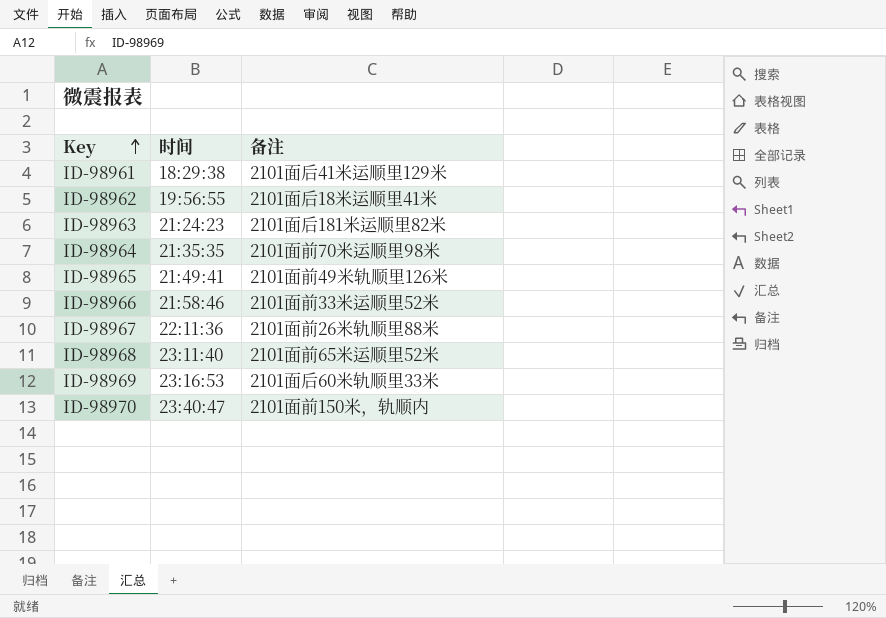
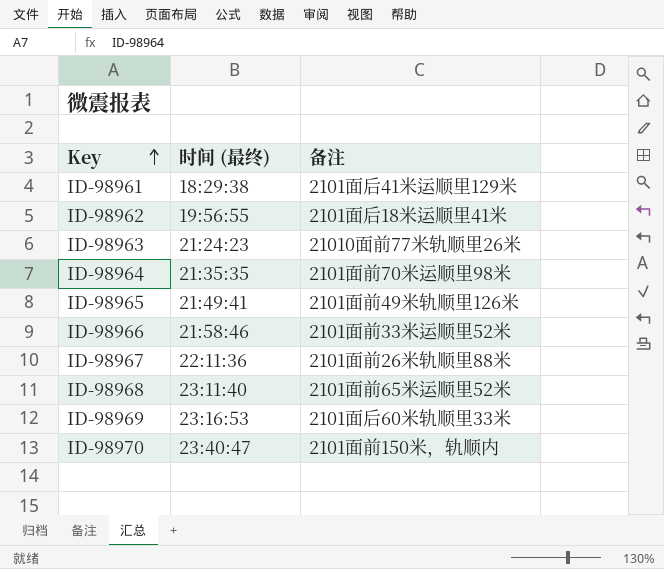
column name: 时间 -> 时间 (最终)
ID-98963 | 备注: 2101面后181米运顺里82米 -> 21010面前77米轨顺里26米

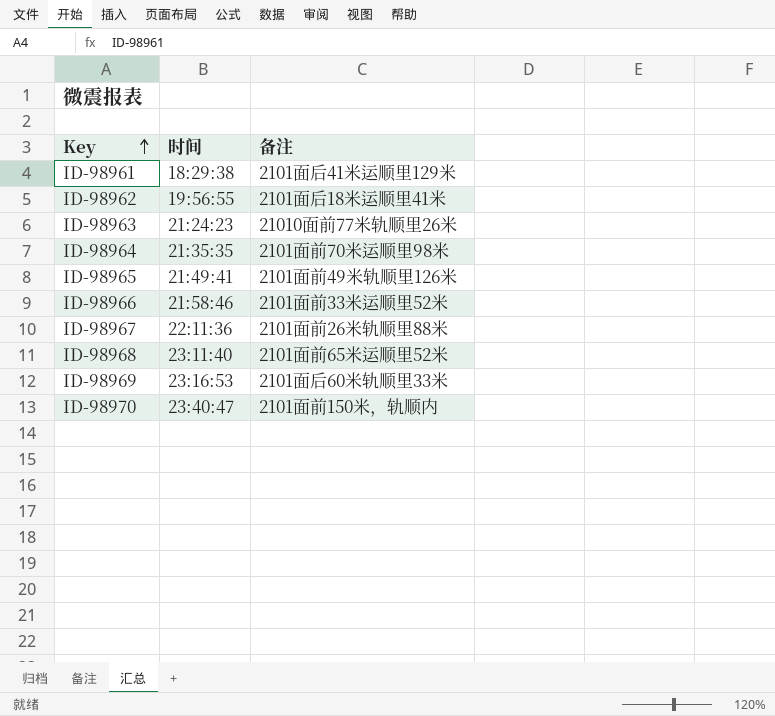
column name: 时间 (最终) -> 时间

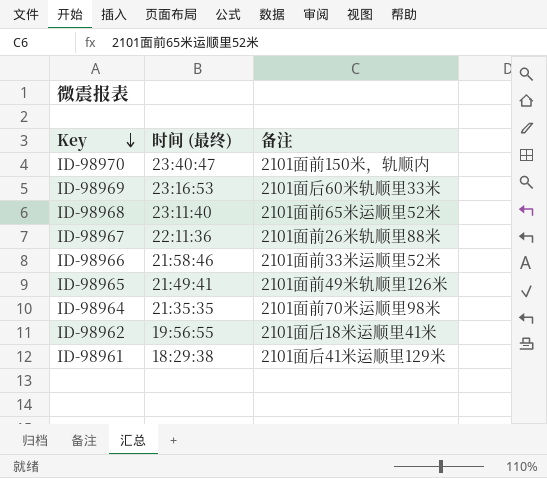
row order: Key ascending -> Key descending
column name: 时间 -> 时间 (最终)
row ID-98963: 21:24:23 | 21010面前77米轨顺里26米 -> none

